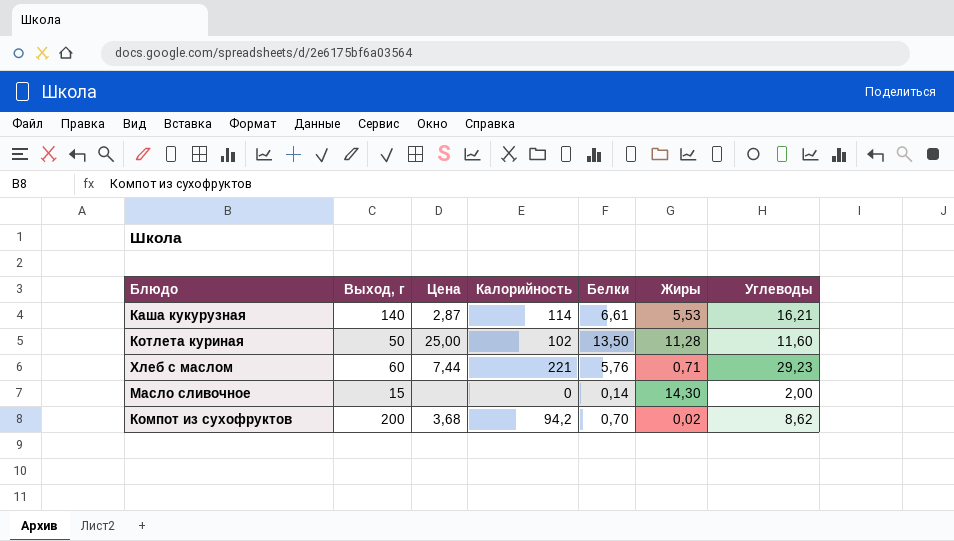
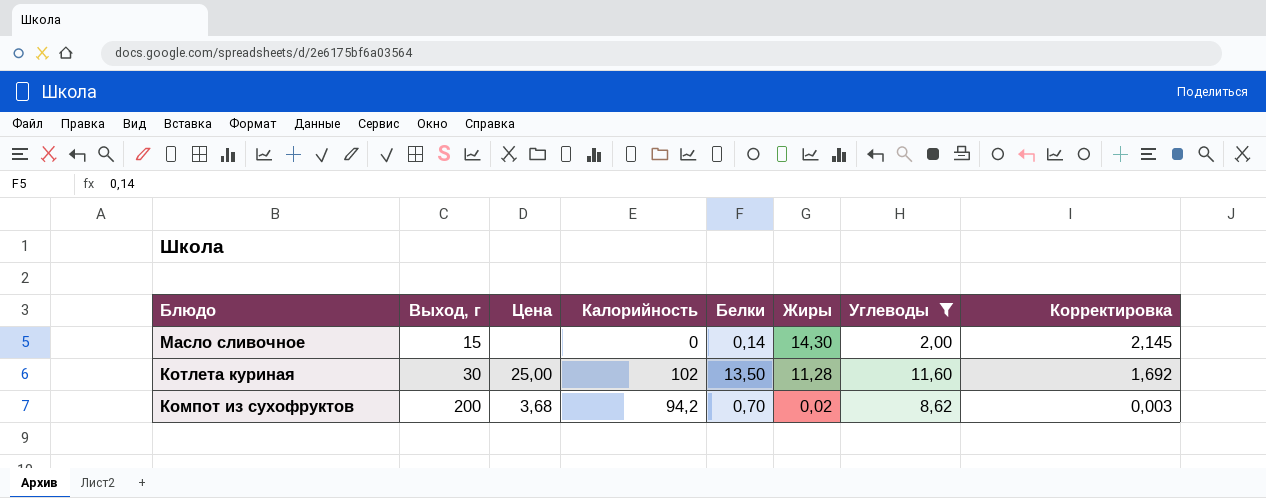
filter: none -> Углеводы <= 11,60
row order: none -> Блюдо descending
column Корректировка | formula: none -> [Жиры] * 0,15
Котлета куриная | Выход, г: 50 -> 30

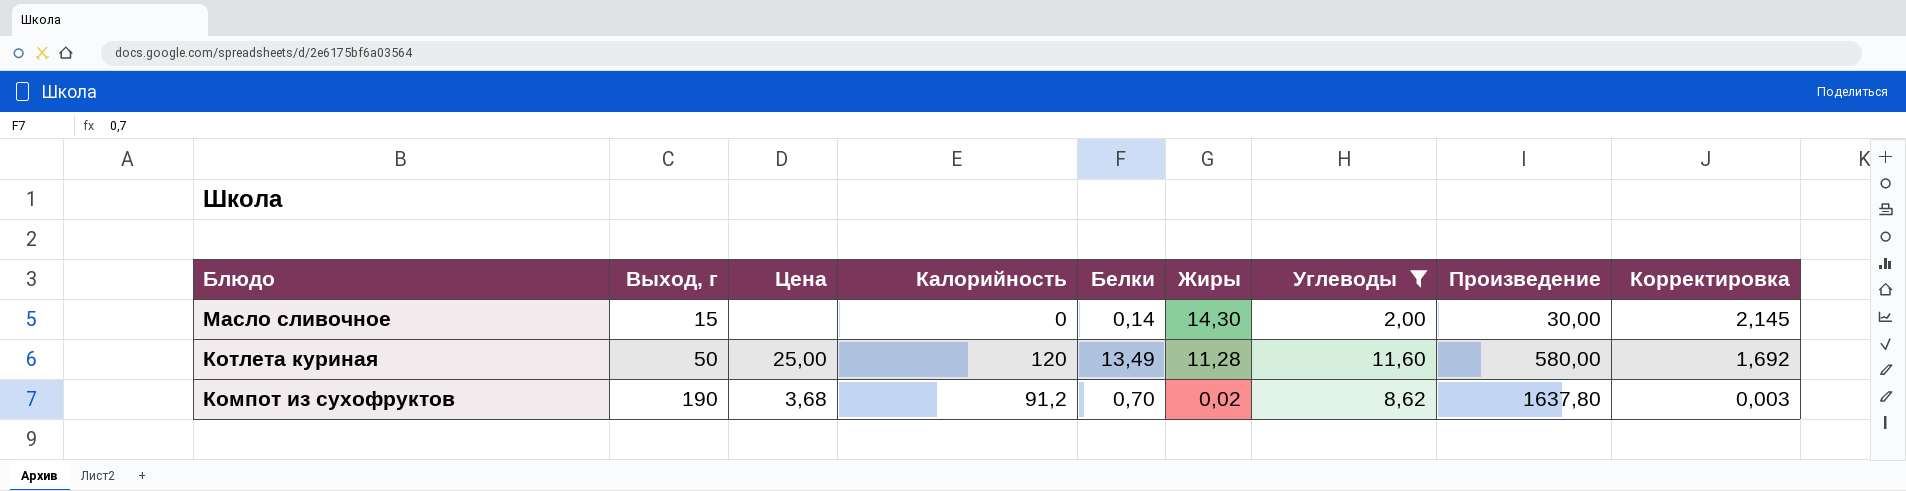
column Произведение | formula: none -> [Выход, г] * [Углеводы]
Котлета куриная | Выход, г: 30 -> 50
Котлета куриная | Калорийность: 102 -> 120
Котлета куриная | Белки: 13,50 -> 13,49
Компот из сухофруктов | Выход, г: 200 -> 190
Компот из сухофруктов | Калорийность: 94,2 -> 91,2

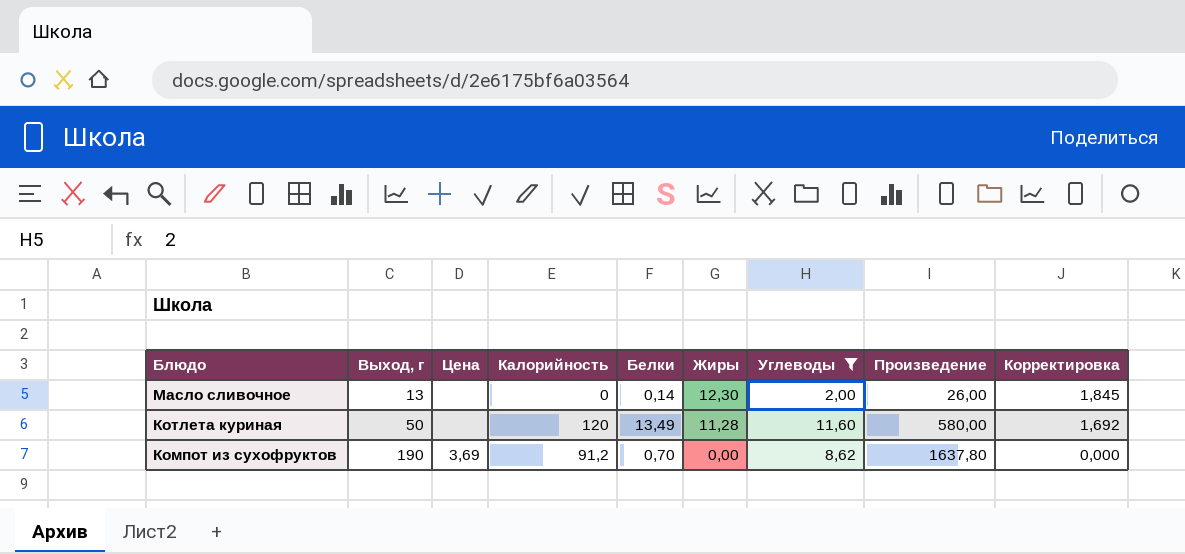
Масло сливочное | Выход, г: 15 -> 13
Масло сливочное | Жиры: 14,30 -> 12,30
Масло сливочное | Произведение: 30,00 -> 26,00
Масло сливочное | Корректировка: 2,145 -> 1,845
Котлета куриная | Цена: 25,00 -> none
Компот из сухофруктов | Цена: 3,68 -> 3,69
Компот из сухофруктов | Жиры: 0,02 -> 0,00
Компот из сухофруктов | Корректировка: 0,003 -> 0,000

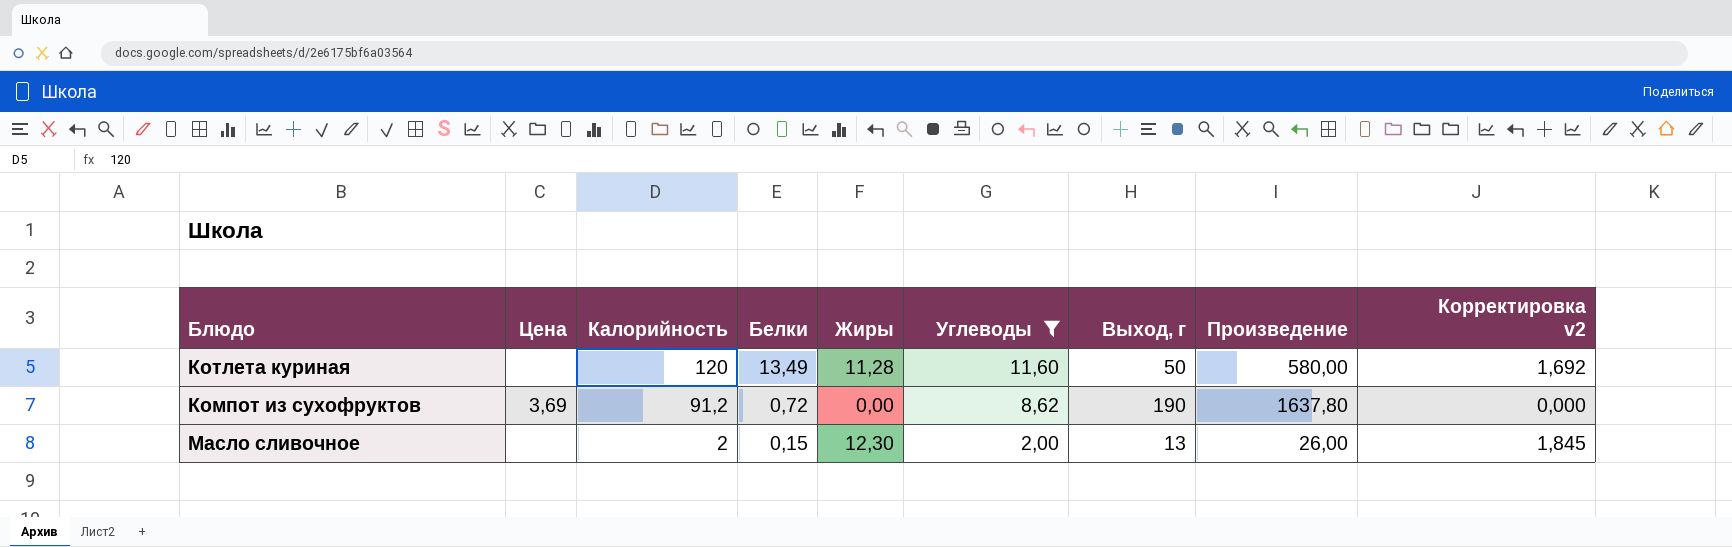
row order: Блюдо descending -> Калорийность descending
column Выход, г | position: 2 -> 7
column name: Корректировка -> Корректировка v2
Компот из сухофруктов | Белки: 0,70 -> 0,72
Масло сливочное | Калорийность: 0 -> 2
Масло сливочное | Белки: 0,14 -> 0,15

